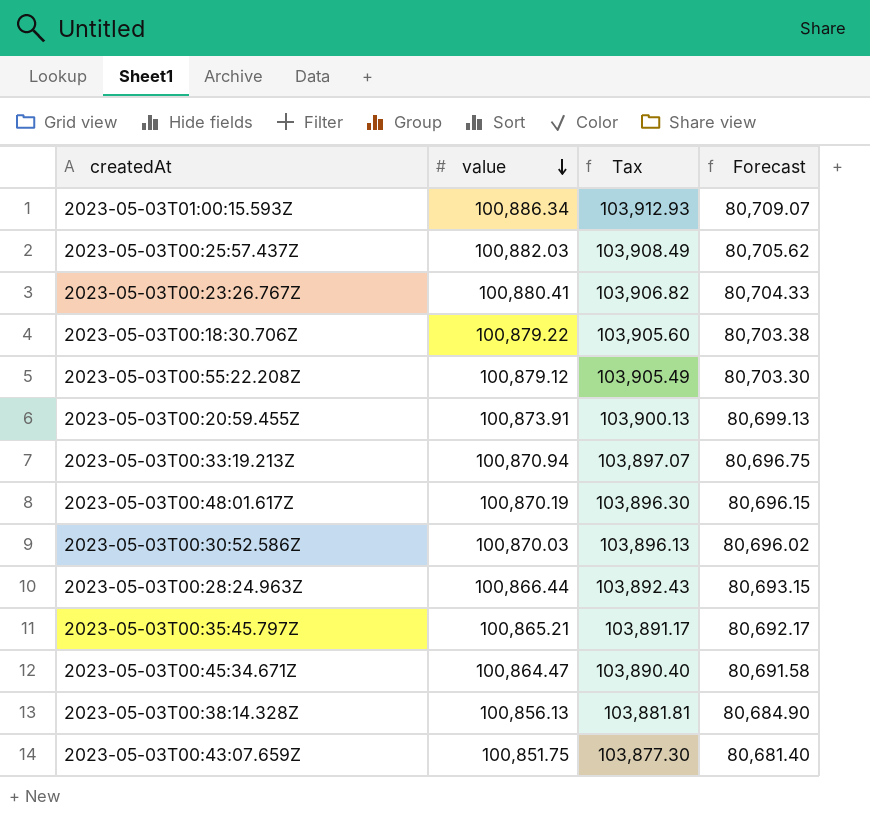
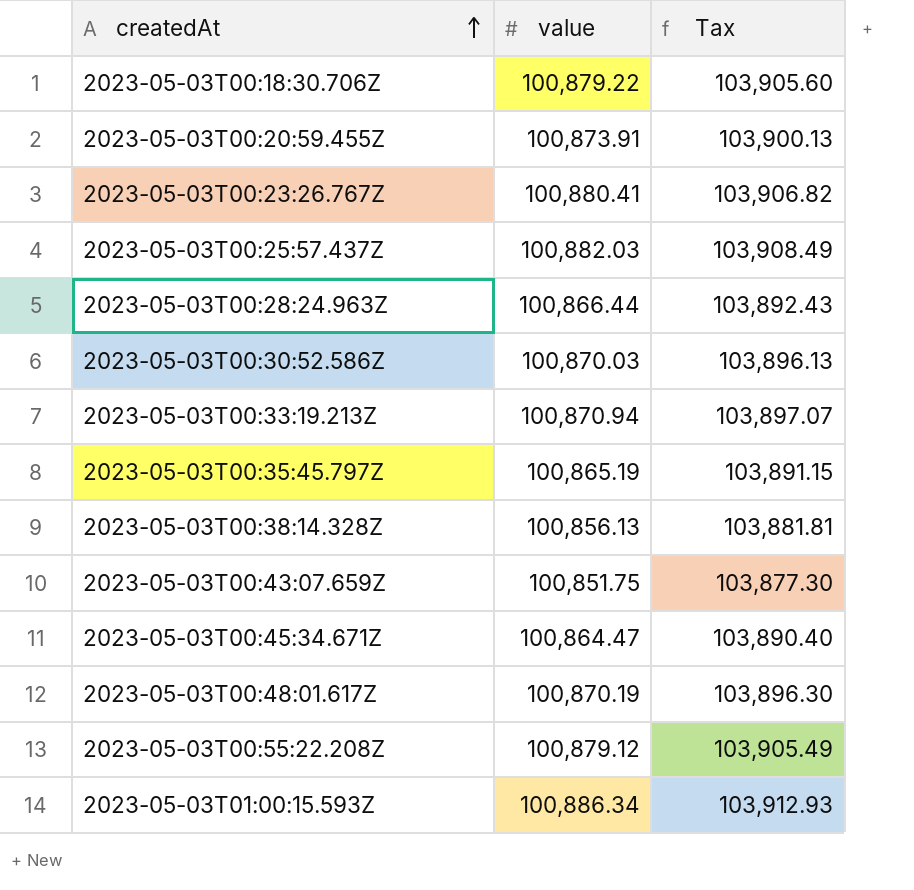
row order: value descending -> createdAt ascending
column Forecast | formula: [value] * 0.8 -> none
2023-05-03T00:35:45.797Z | value: 100,865.21 -> 100,865.19
2023-05-03T00:35:45.797Z | Tax: 103,891.17 -> 103,891.15

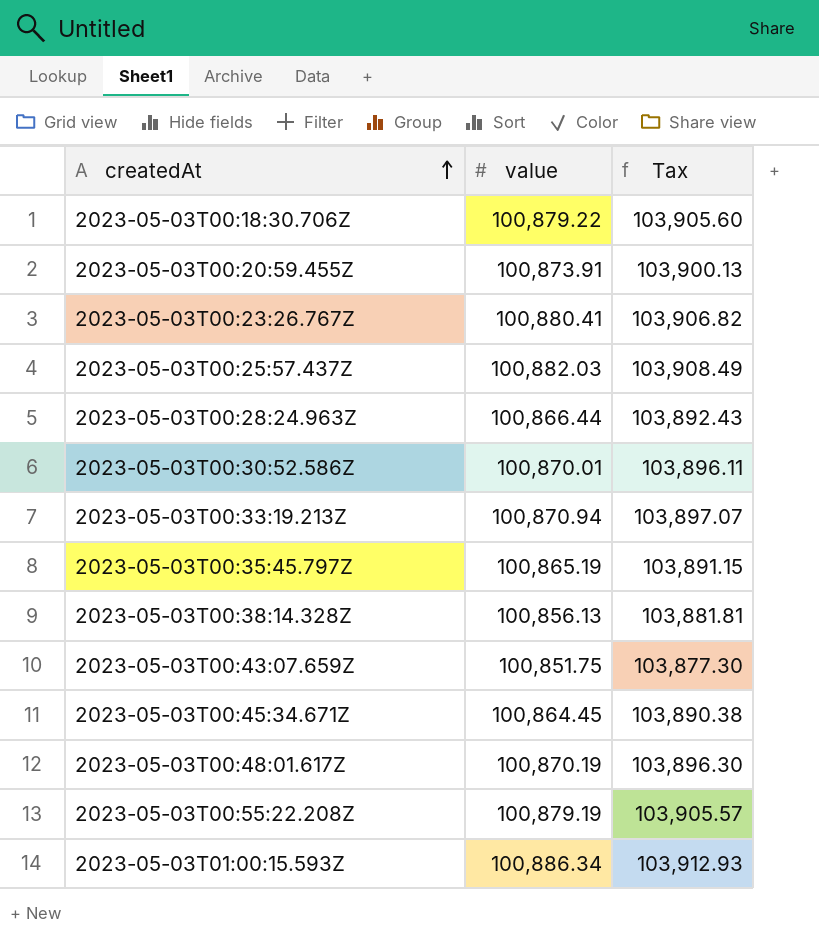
2023-05-03T00:30:52.586Z | value: 100,870.03 -> 100,870.01
2023-05-03T00:30:52.586Z | Tax: 103,896.13 -> 103,896.11
2023-05-03T00:45:34.671Z | value: 100,864.47 -> 100,864.45
2023-05-03T00:45:34.671Z | Tax: 103,890.40 -> 103,890.38
2023-05-03T00:55:22.208Z | value: 100,879.12 -> 100,879.19
2023-05-03T00:55:22.208Z | Tax: 103,905.49 -> 103,905.57

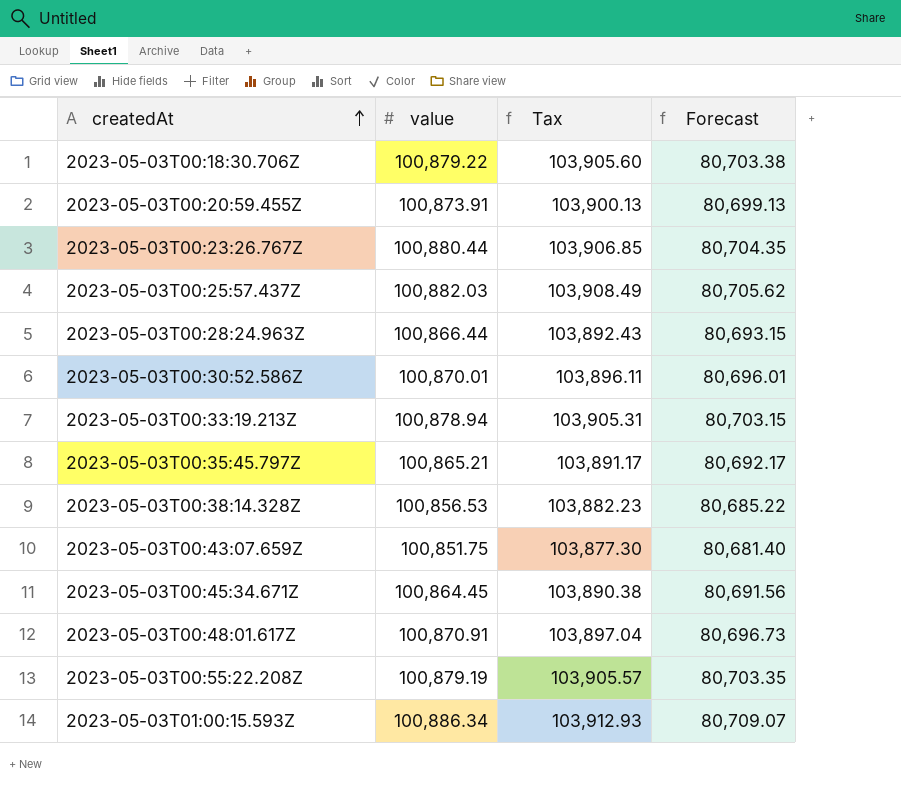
column Forecast | formula: none -> [value] * 0.8
2023-05-03T00:23:26.767Z | value: 100,880.41 -> 100,880.44
2023-05-03T00:23:26.767Z | Tax: 103,906.82 -> 103,906.85
2023-05-03T00:33:19.213Z | value: 100,870.94 -> 100,878.94
2023-05-03T00:33:19.213Z | Tax: 103,897.07 -> 103,905.31
2023-05-03T00:35:45.797Z | value: 100,865.19 -> 100,865.21
2023-05-03T00:35:45.797Z | Tax: 103,891.15 -> 103,891.17
2023-05-03T00:38:14.328Z | value: 100,856.13 -> 100,856.53
2023-05-03T00:38:14.328Z | Tax: 103,881.81 -> 103,882.23
2023-05-03T00:48:01.617Z | value: 100,870.19 -> 100,870.91
2023-05-03T00:48:01.617Z | Tax: 103,896.30 -> 103,897.04

